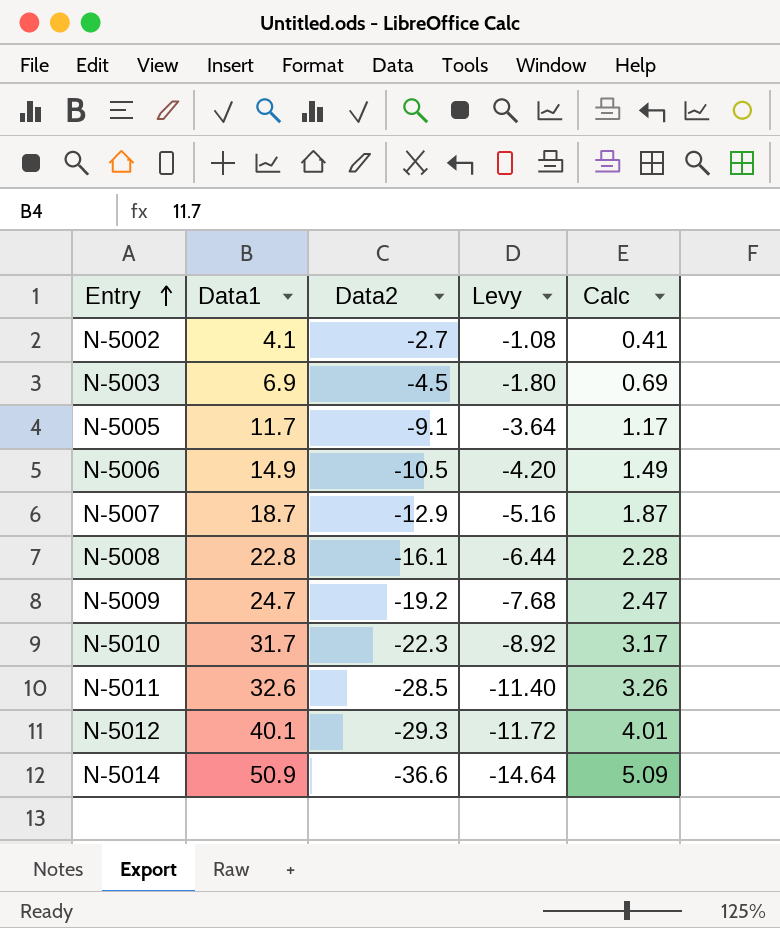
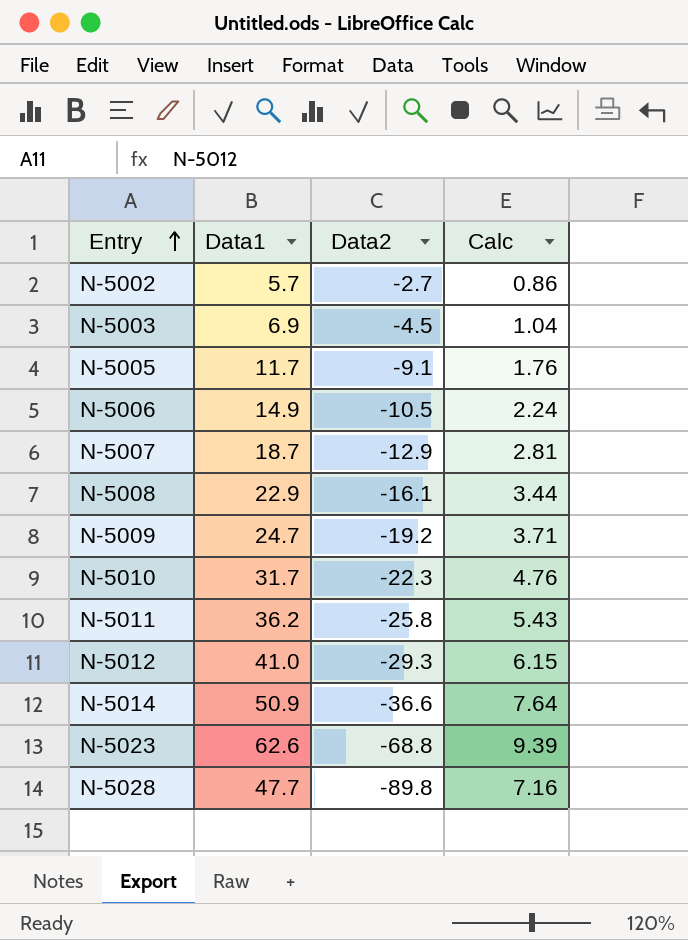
column Levy | formula: [Data2] * 0.4 -> none
column Calc | formula: [Data1] * 0.1 -> [Data1] * 0.15
N-5002 | Data1: 4.1 -> 5.7
N-5008 | Data1: 22.8 -> 22.9
N-5011 | Data1: 32.6 -> 36.2
N-5011 | Data2: -28.5 -> -25.8
N-5012 | Data1: 40.1 -> 41.0
row N-5023: none -> 62.6 | -68.8 | 9.39
row N-5028: none -> 47.7 | -89.8 | 7.16

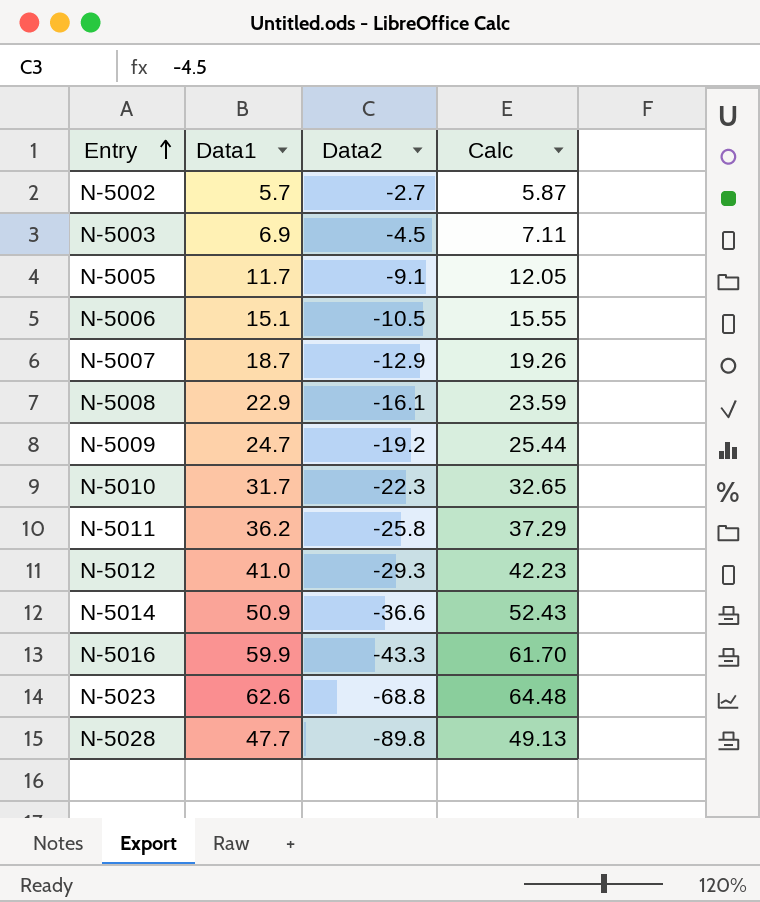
column Calc | formula: [Data1] * 0.15 -> [Data1] * 1.03
N-5006 | Data1: 14.9 -> 15.1
row N-5016: none -> 59.9 | -43.3 | 61.70

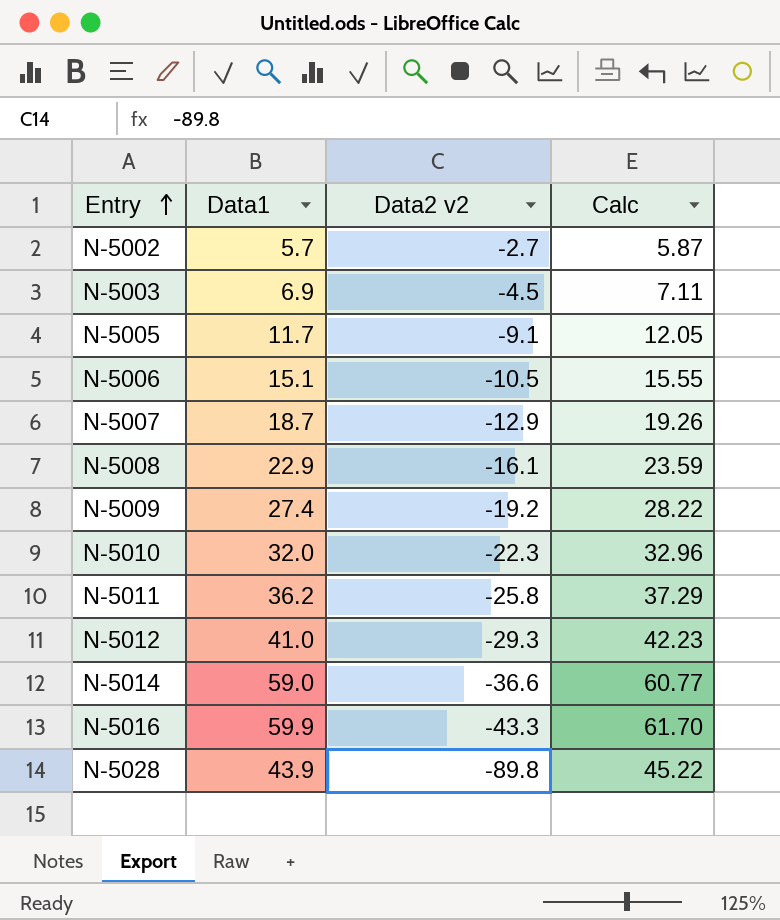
column name: Data2 -> Data2 v2
row N-5023: 62.6 | -68.8 | 64.48 -> none
N-5009 | Data1: 24.7 -> 27.4
N-5009 | Calc: 25.44 -> 28.22
N-5010 | Data1: 31.7 -> 32.0
N-5010 | Calc: 32.65 -> 32.96
N-5014 | Data1: 50.9 -> 59.0
N-5014 | Calc: 52.43 -> 60.77
N-5028 | Data1: 47.7 -> 43.9
N-5028 | Calc: 49.13 -> 45.22

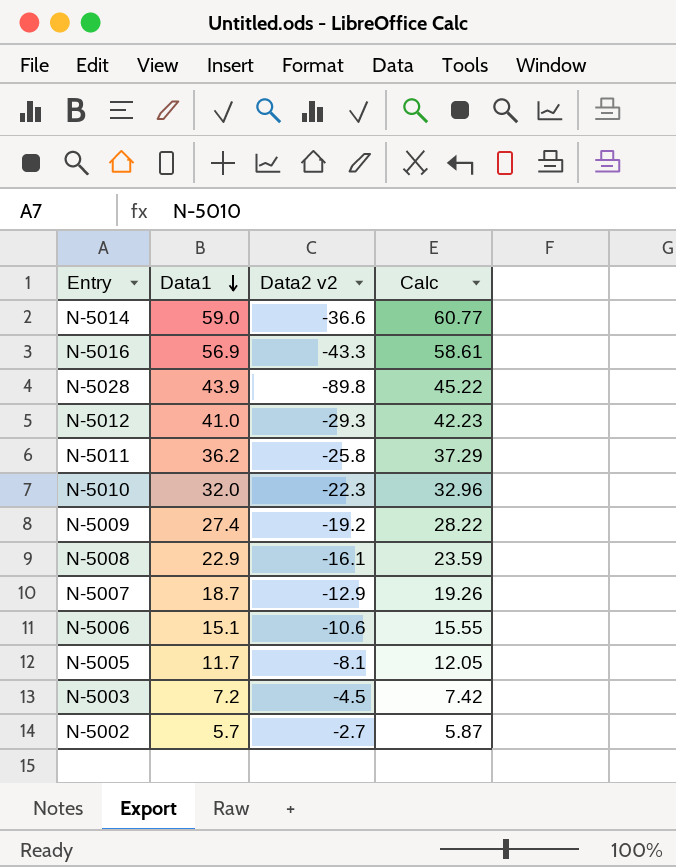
row order: Entry ascending -> Data1 descending
N-5016 | Data1: 59.9 -> 56.9
N-5016 | Calc: 61.70 -> 58.61
N-5006 | Data2 v2: -10.5 -> -10.6
N-5005 | Data2 v2: -9.1 -> -8.1
N-5003 | Data1: 6.9 -> 7.2
N-5003 | Calc: 7.11 -> 7.42

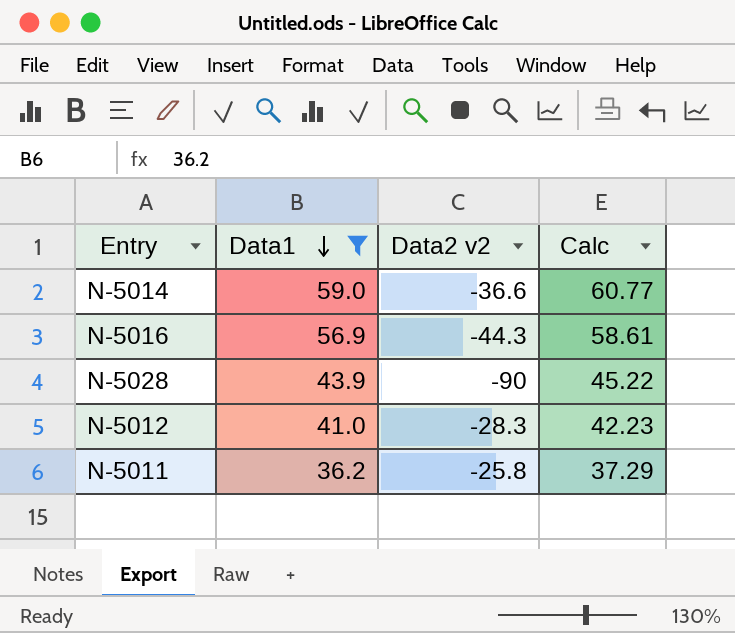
filter: none -> Data1 >= 36.2
N-5016 | Data2 v2: -43.3 -> -44.3
N-5028 | Data2 v2: -89.8 -> -90
N-5012 | Data2 v2: -29.3 -> -28.3

